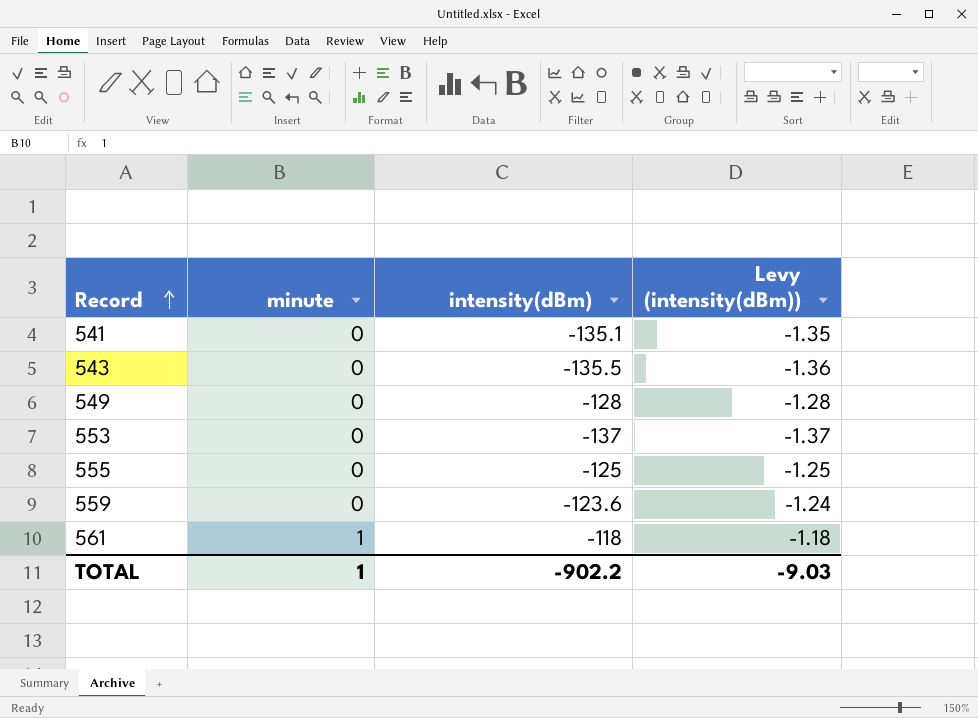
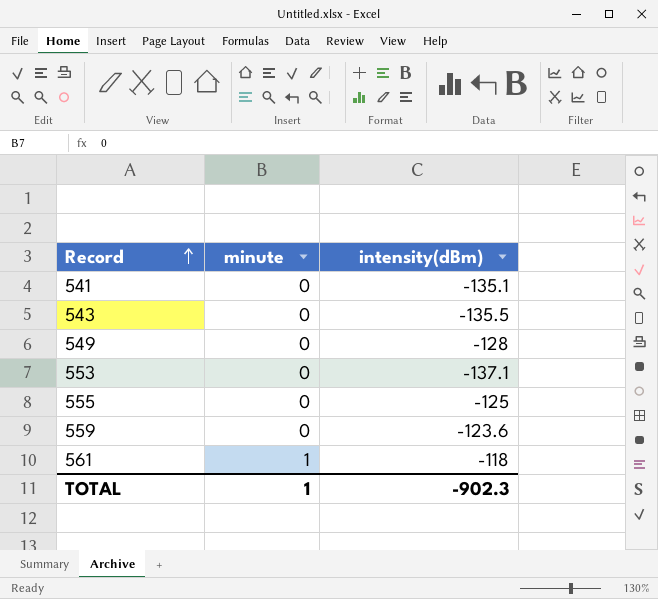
column Levy (intensity(dBm)) | formula: [intensity(dBm)] * 0.01 -> none
553 | intensity(dBm): -137 -> -137.1
TOTAL | intensity(dBm): -902.2 -> -902.3

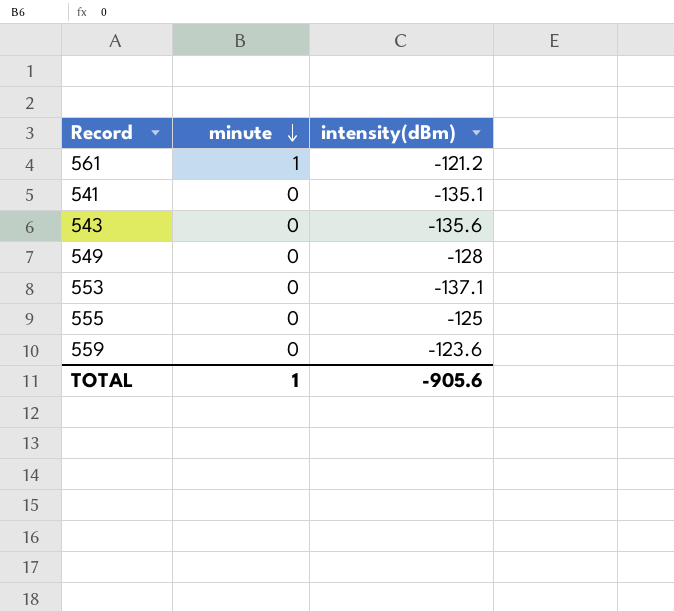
row order: Record ascending -> minute descending
561 | intensity(dBm): -118 -> -121.2
543 | intensity(dBm): -135.5 -> -135.6
TOTAL | intensity(dBm): -902.3 -> -905.6

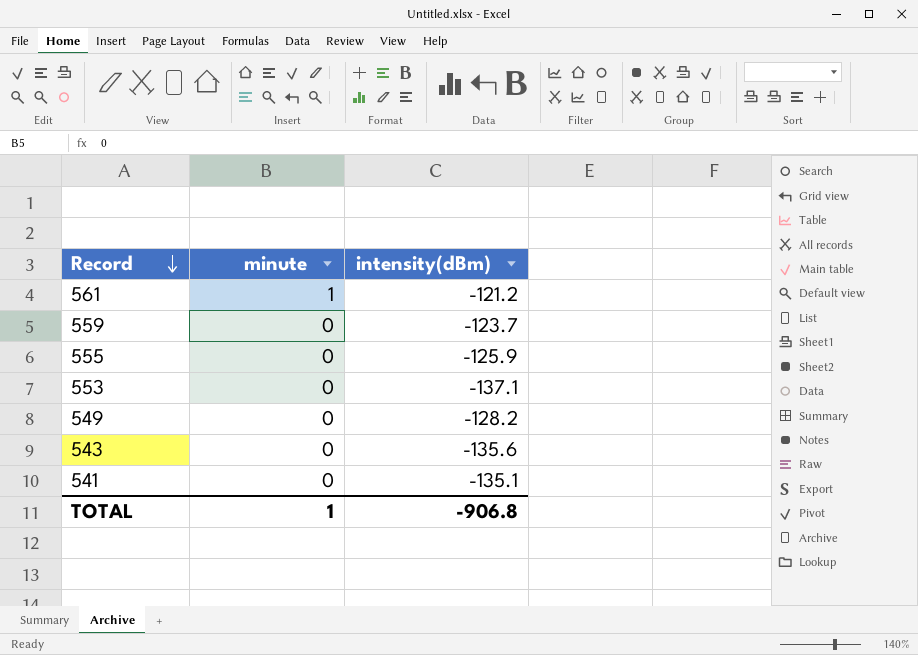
row order: minute descending -> Record descending
559 | intensity(dBm): -123.6 -> -123.7
555 | intensity(dBm): -125 -> -125.9
549 | intensity(dBm): -128 -> -128.2
TOTAL | intensity(dBm): -905.6 -> -906.8

